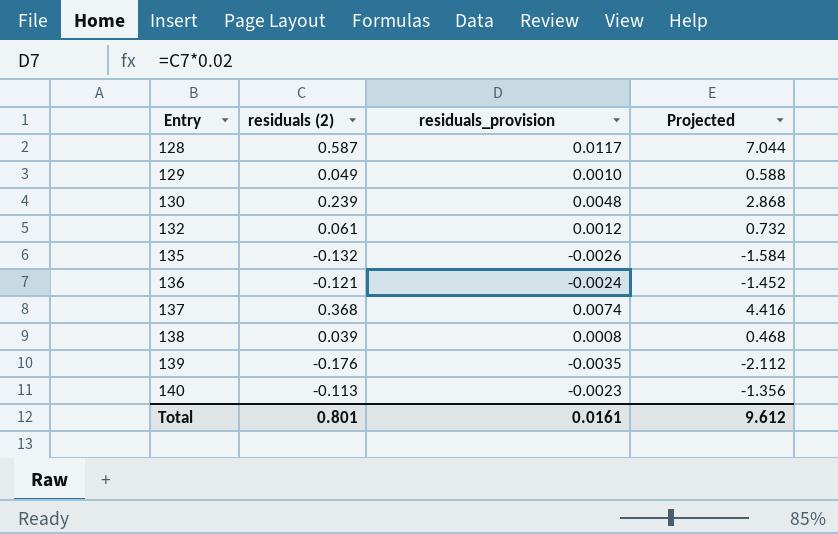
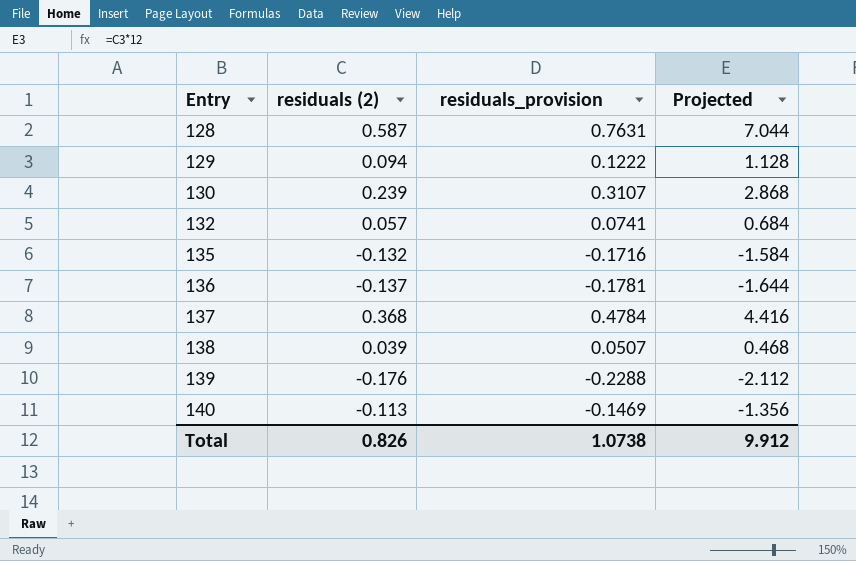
column residuals_provision | formula: [residuals (2)] * 0.02 -> [residuals (2)] * 1.3
129 | residuals (2): 0.049 -> 0.094
129 | Projected: 0.588 -> 1.128
132 | residuals (2): 0.061 -> 0.057
132 | Projected: 0.732 -> 0.684
136 | residuals (2): -0.121 -> -0.137
136 | Projected: -1.452 -> -1.644
Total | residuals (2): 0.801 -> 0.826
Total | residuals_provision: 0.0161 -> 1.0738
Total | Projected: 9.612 -> 9.912

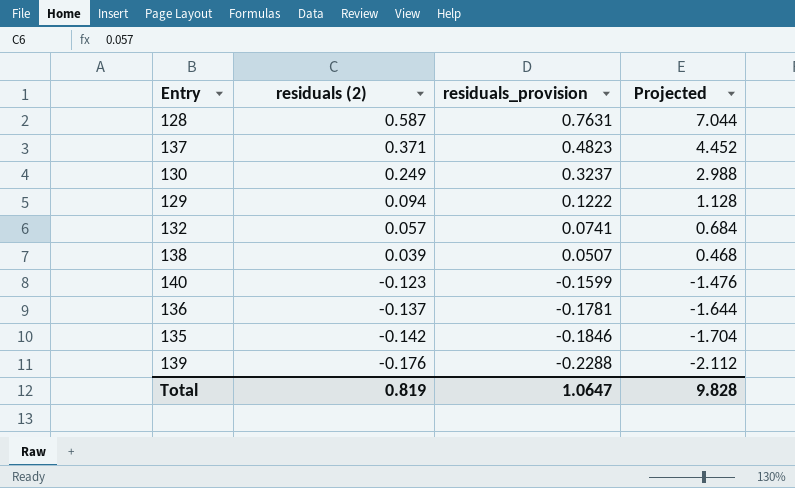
row order: Entry ascending -> residuals (2) descending
137 | residuals (2): 0.368 -> 0.371
137 | residuals_provision: 0.4784 -> 0.4823
137 | Projected: 4.416 -> 4.452
130 | residuals (2): 0.239 -> 0.249
130 | residuals_provision: 0.3107 -> 0.3237
130 | Projected: 2.868 -> 2.988
140 | residuals (2): -0.113 -> -0.123
140 | residuals_provision: -0.1469 -> -0.1599
140 | Projected: -1.356 -> -1.476
135 | residuals (2): -0.132 -> -0.142
135 | residuals_provision: -0.1716 -> -0.1846
135 | Projected: -1.584 -> -1.704
Total | residuals (2): 0.826 -> 0.819
Total | residuals_provision: 1.0738 -> 1.0647
Total | Projected: 9.912 -> 9.828

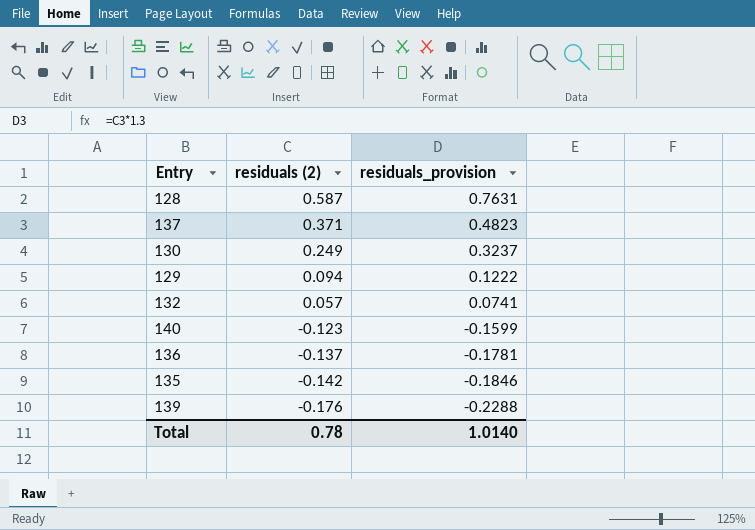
column Projected | formula: [residuals (2)] * 12 -> none
row 138: 0.039 | 0.0507 | 0.468 -> none
Total | residuals (2): 0.819 -> 0.78
Total | residuals_provision: 1.0647 -> 1.0140

